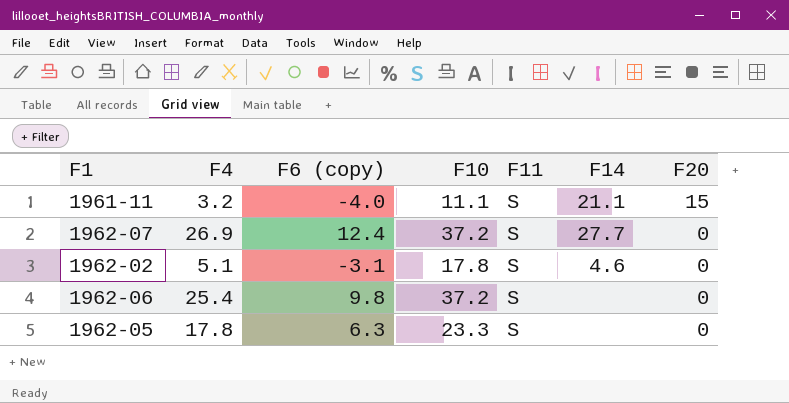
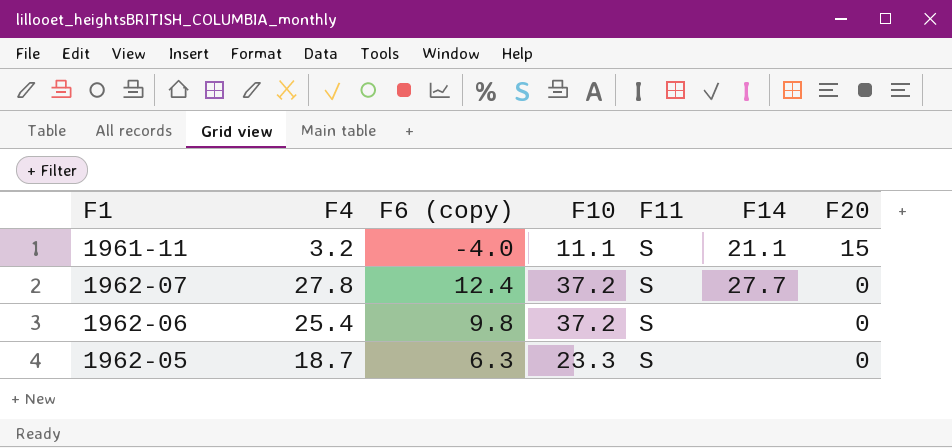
row 1962-02: 5.1 | -3.1 | 17.8 | S | 4.6 | 0 -> none
1962-07 | F4: 26.9 -> 27.8
1962-05 | F4: 17.8 -> 18.7

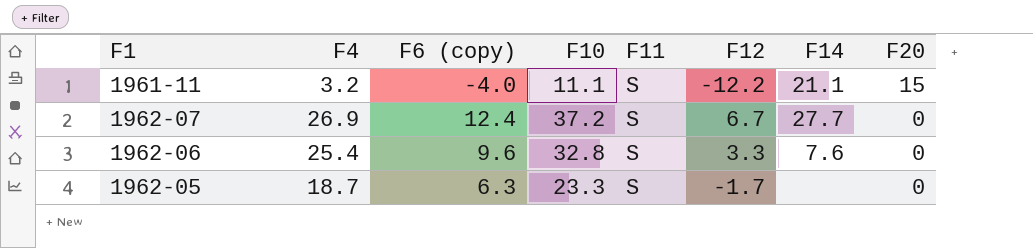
column F12 | position: none -> 6
1962-07 | F4: 27.8 -> 26.9
1962-06 | F6 (copy): 9.8 -> 9.6
1962-06 | F10: 37.2 -> 32.8
1962-06 | F14: none -> 7.6

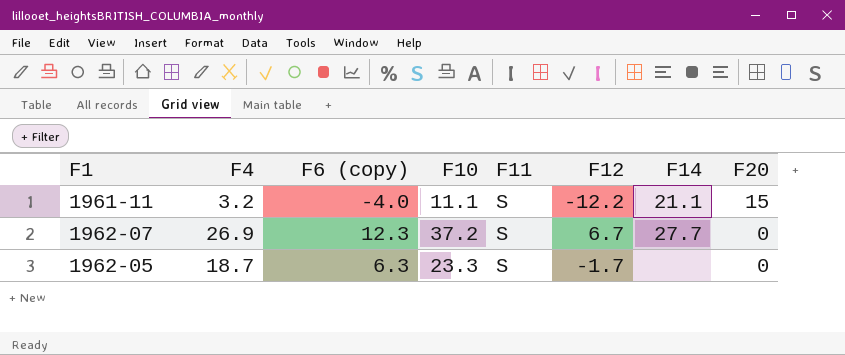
row 1962-06: 25.4 | 9.6 | 32.8 | S | 3.3 | 7.6 | 0 -> none
1962-07 | F6 (copy): 12.4 -> 12.3

